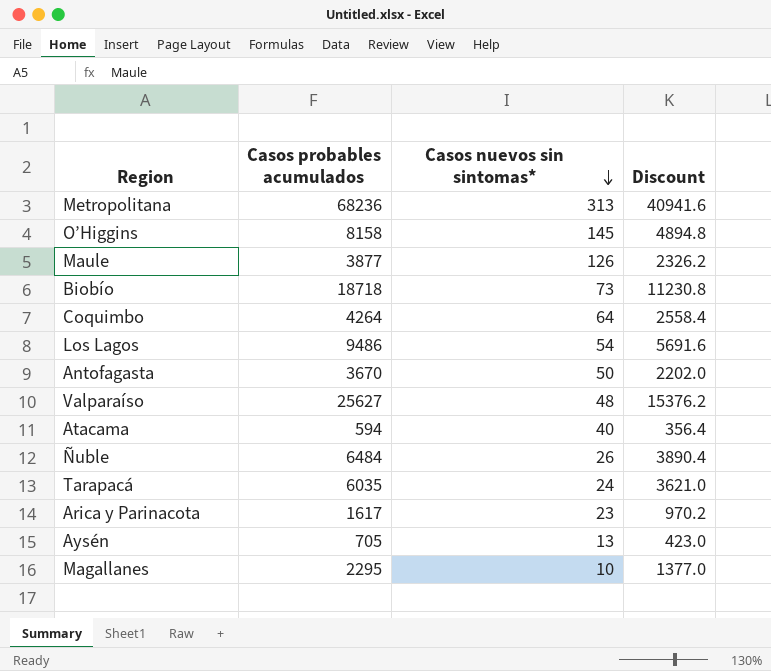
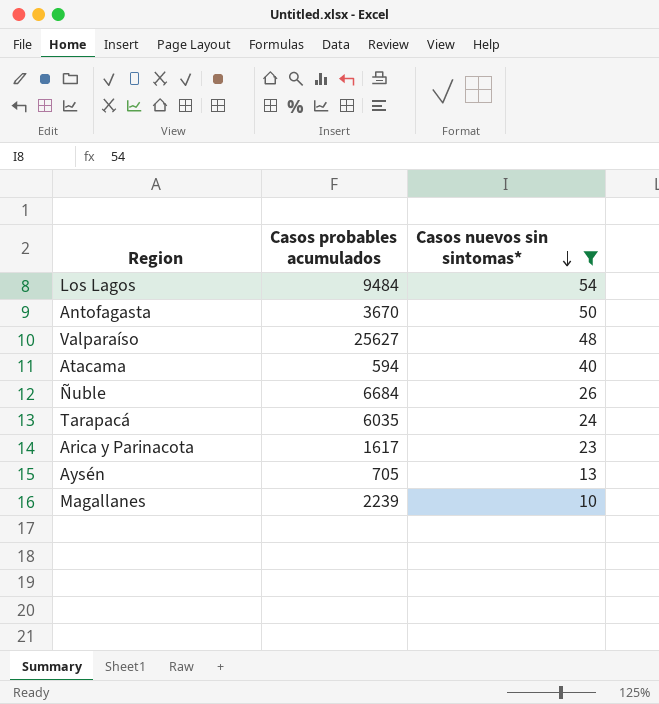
filter: none -> Casos nuevos sin sintomas* <= 54
column Discount | formula: [Casos probables acumulados] * 0.6 -> none
Los Lagos | Casos probables acumulados: 9486 -> 9484
Ñuble | Casos probables acumulados: 6484 -> 6684
Magallanes | Casos probables acumulados: 2295 -> 2239

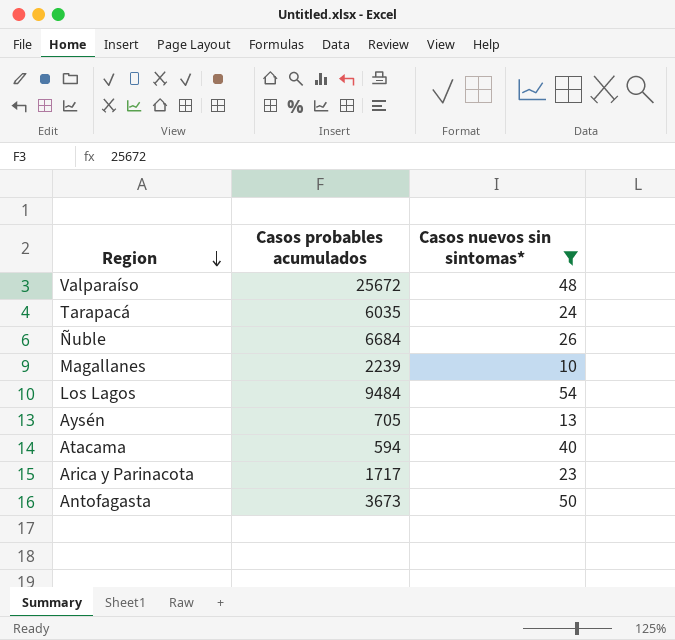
row order: Casos nuevos sin sintomas* descending -> Region descending
Valparaíso | Casos probables acumulados: 25627 -> 25672
Arica y Parinacota | Casos probables acumulados: 1617 -> 1717
Antofagasta | Casos probables acumulados: 3670 -> 3673

